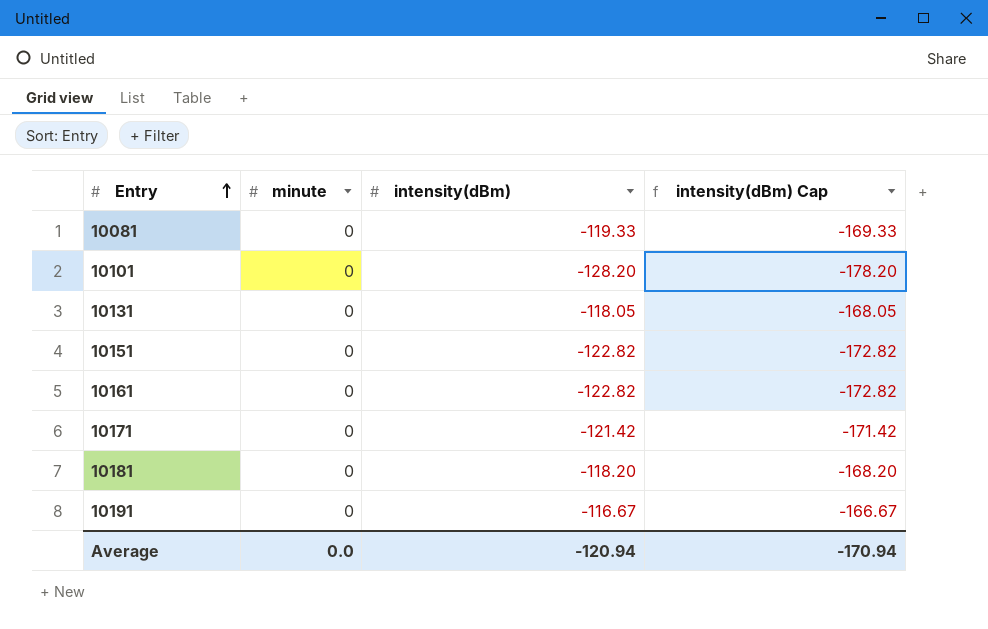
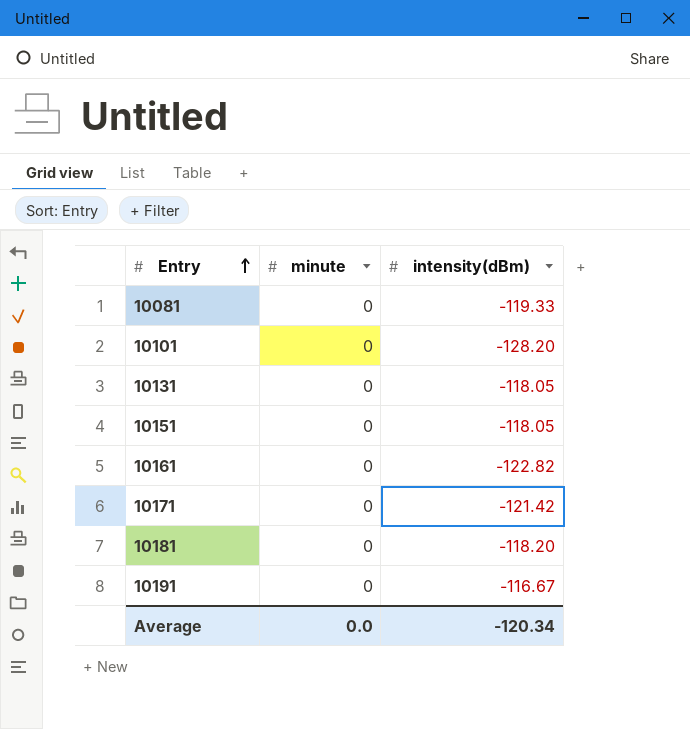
column intensity(dBm) Cap | formula: [intensity(dBm)] - 50 -> none
10151 | intensity(dBm): -122.82 -> -118.05
Average | intensity(dBm): -120.94 -> -120.34

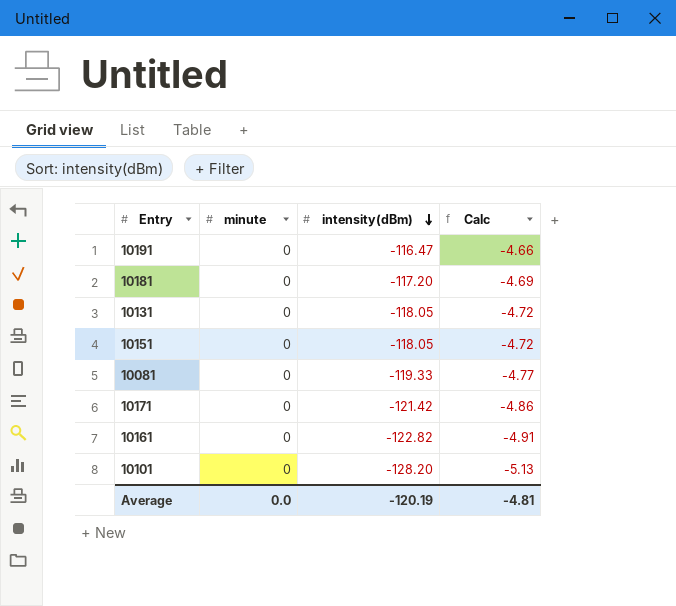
row order: Entry ascending -> intensity(dBm) descending
column Calc | formula: none -> [intensity(dBm)] * 0.04
10191 | intensity(dBm): -116.67 -> -116.47
10181 | intensity(dBm): -118.20 -> -117.20
Average | intensity(dBm): -120.34 -> -120.19

